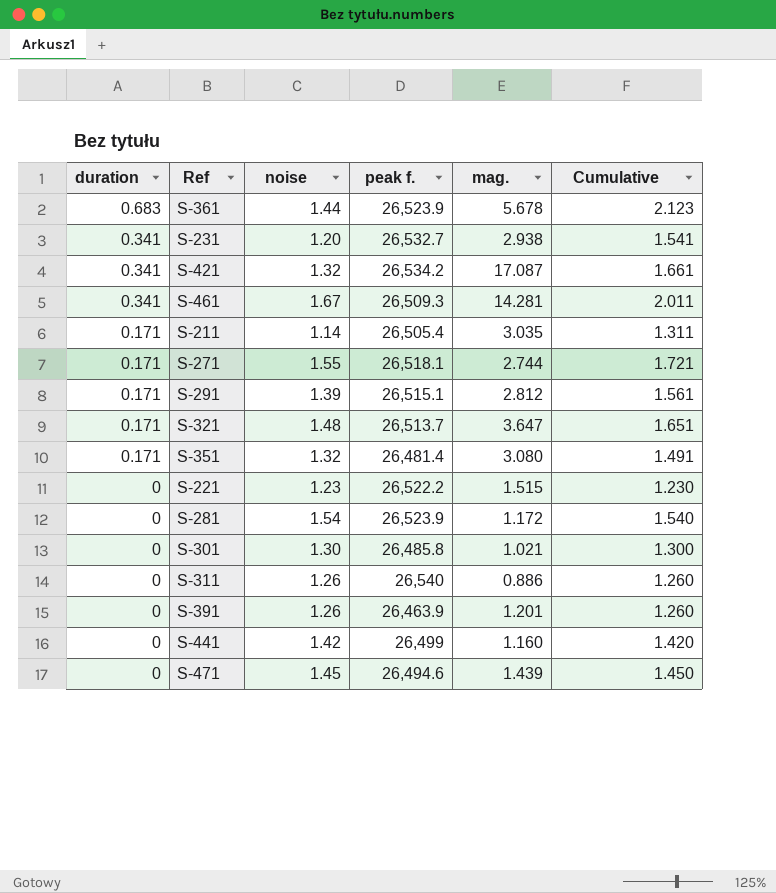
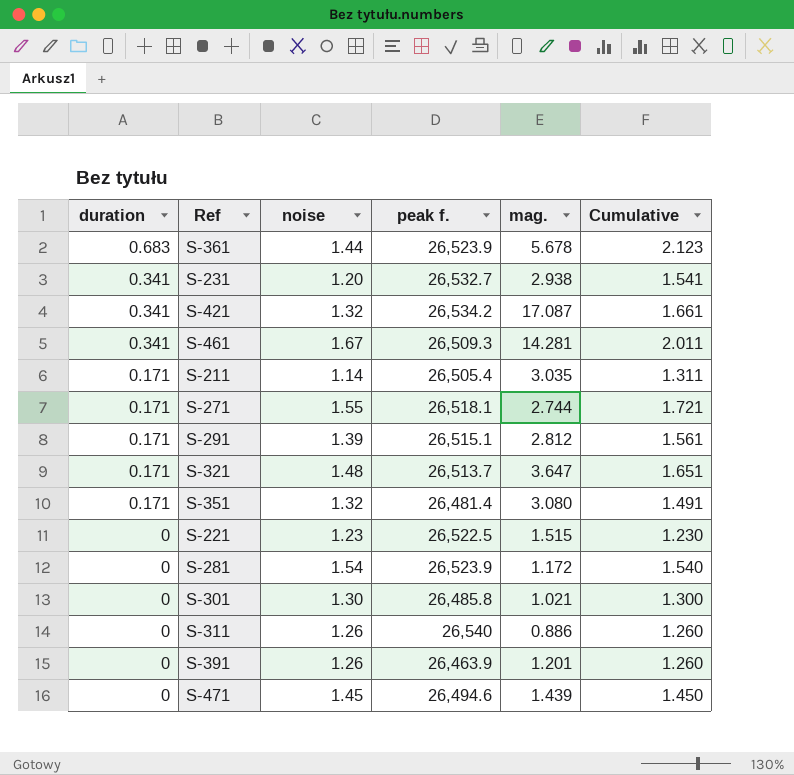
row S-441: 0 | 1.42 | 26,499 | 1.160 | 1.420 -> none
S-221 | peak f.: 26,522.2 -> 26,522.5

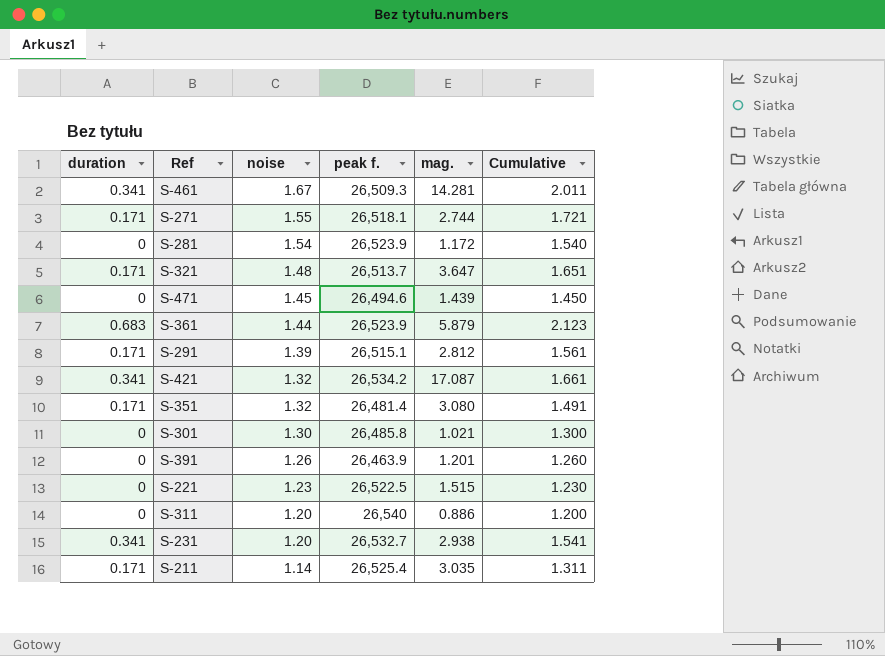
row order: duration descending -> noise descending
S-361 | mag.: 5.678 -> 5.879
S-311 | noise: 1.26 -> 1.20
S-311 | Cumulative: 1.260 -> 1.200
S-211 | peak f.: 26,505.4 -> 26,525.4

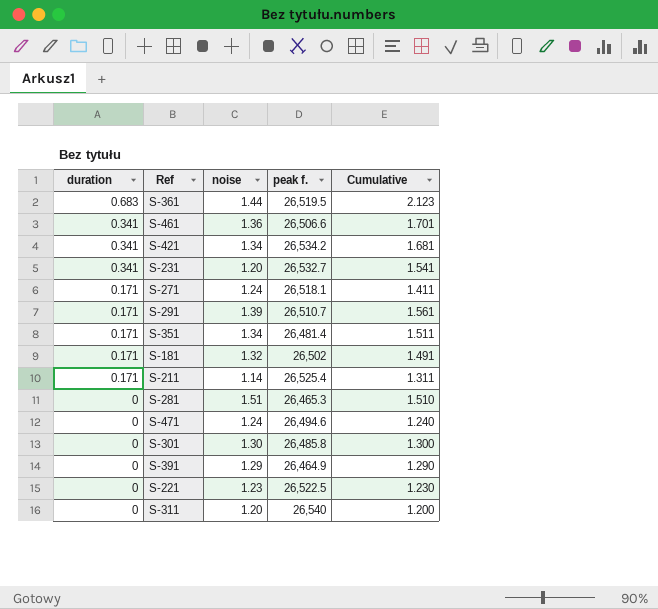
row order: noise descending -> duration descending
column mag. | position: 5 -> none
row S-321: 0.171 | 1.48 | 26,513.7 | 3.647 | 1.651 -> none
S-361 | peak f.: 26,523.9 -> 26,519.5
S-461 | noise: 1.67 -> 1.36
S-461 | peak f.: 26,509.3 -> 26,506.6
S-461 | Cumulative: 2.011 -> 1.701
S-421 | noise: 1.32 -> 1.34
S-421 | Cumulative: 1.661 -> 1.681
S-271 | noise: 1.55 -> 1.24
S-271 | Cumulative: 1.721 -> 1.411
S-291 | peak f.: 26,515.1 -> 26,510.7
S-351 | noise: 1.32 -> 1.34
S-351 | Cumulative: 1.491 -> 1.511
row S-181: none -> 0.171 | 1.32 | 26,502 | 1.491
S-281 | noise: 1.54 -> 1.51
S-281 | peak f.: 26,523.9 -> 26,465.3
S-281 | Cumulative: 1.540 -> 1.510
S-471 | noise: 1.45 -> 1.24
S-471 | Cumulative: 1.450 -> 1.240
S-391 | noise: 1.26 -> 1.29
S-391 | peak f.: 26,463.9 -> 26,464.9
S-391 | Cumulative: 1.260 -> 1.290

